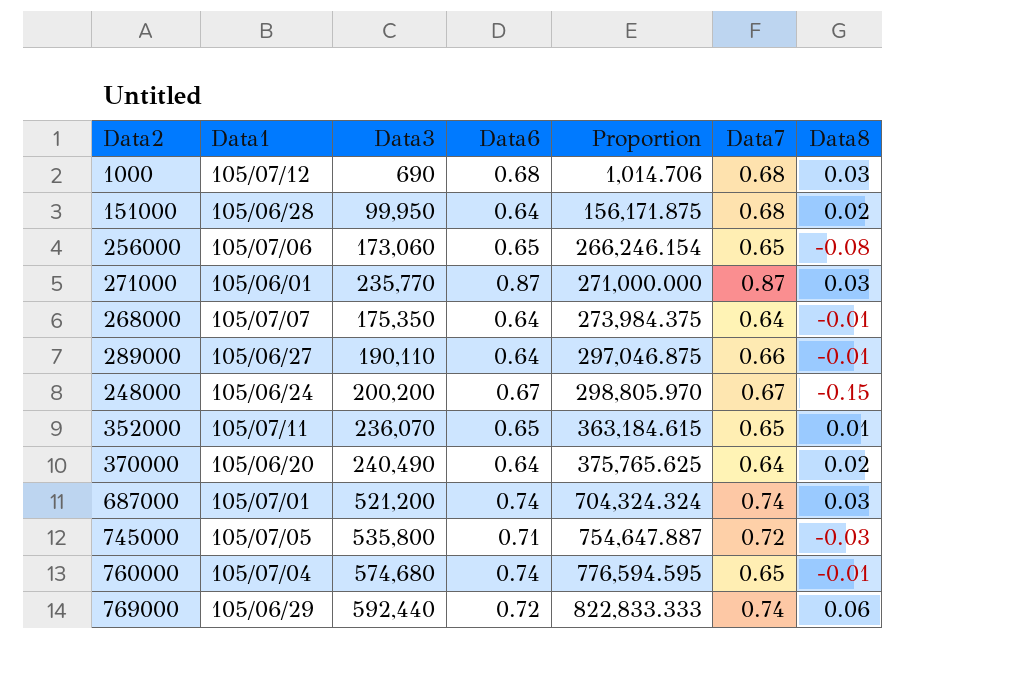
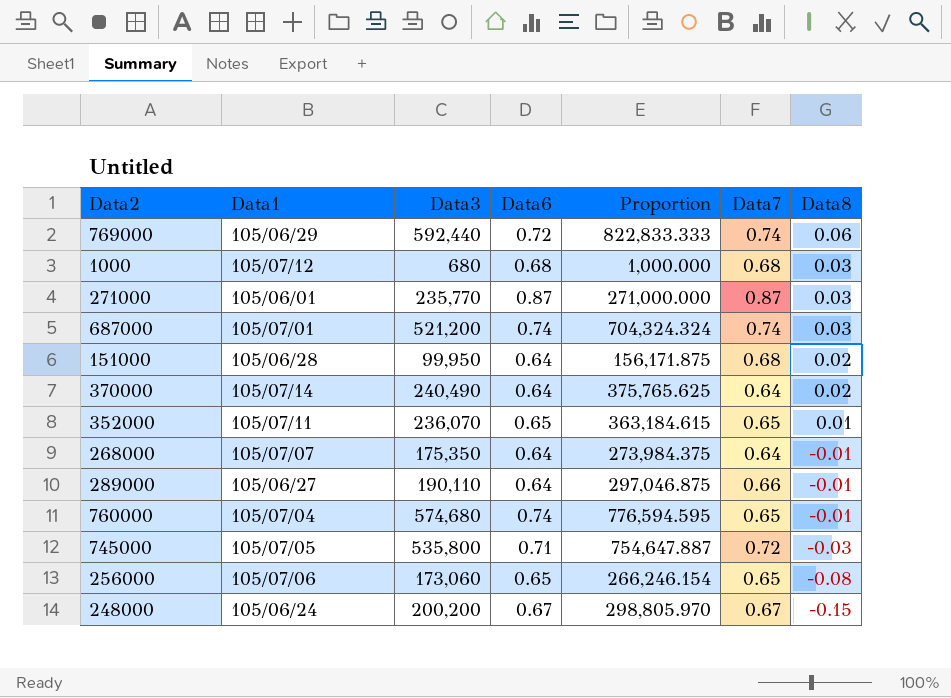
row order: Proportion ascending -> Data8 descending
1000 | Data3: 690 -> 680
1000 | Proportion: 1,014.706 -> 1,000.000
370000 | Data1: 105/06/20 -> 105/07/14

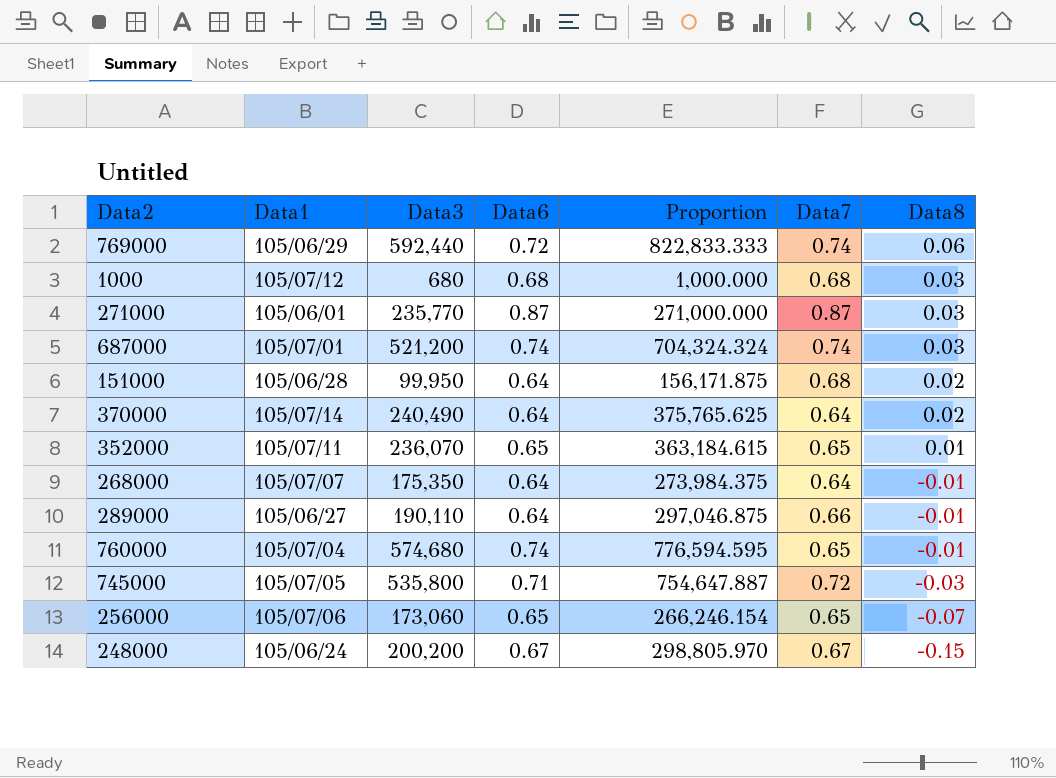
256000 | Data8: -0.08 -> -0.07

